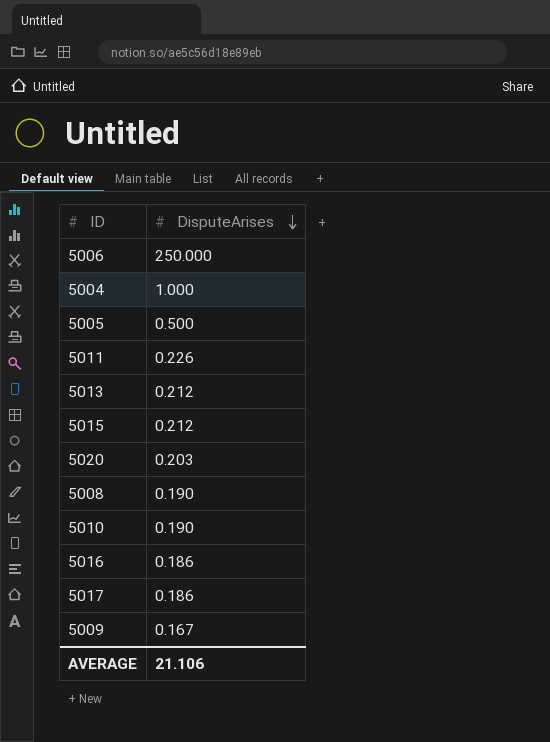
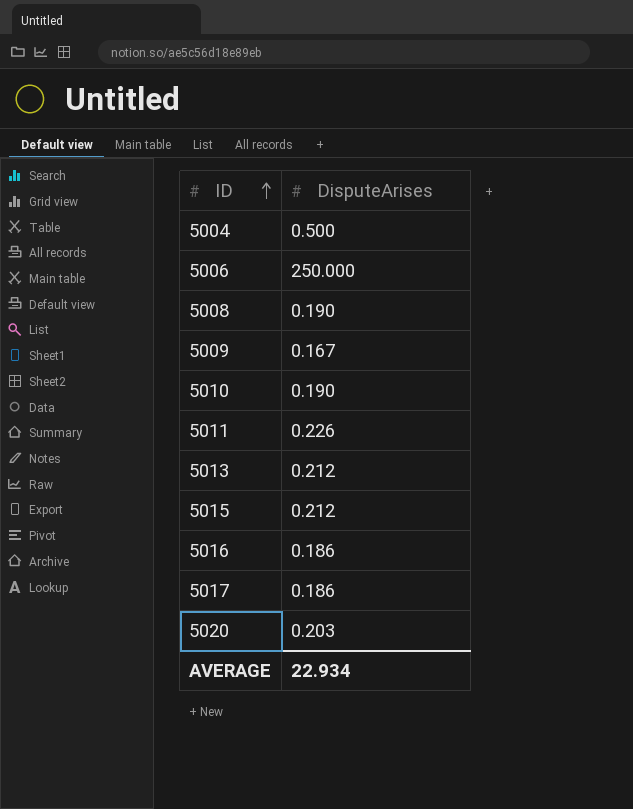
row order: DisputeArises descending -> ID ascending
row 5005: 0.500 -> none
5004 | DisputeArises: 1.000 -> 0.500
AVERAGE | DisputeArises: 21.106 -> 22.934

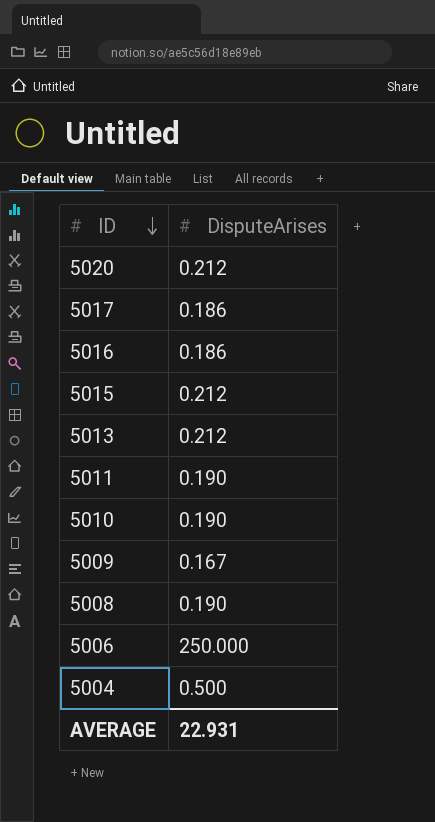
row order: ID ascending -> ID descending
5020 | DisputeArises: 0.203 -> 0.212
5011 | DisputeArises: 0.226 -> 0.190
AVERAGE | DisputeArises: 22.934 -> 22.931

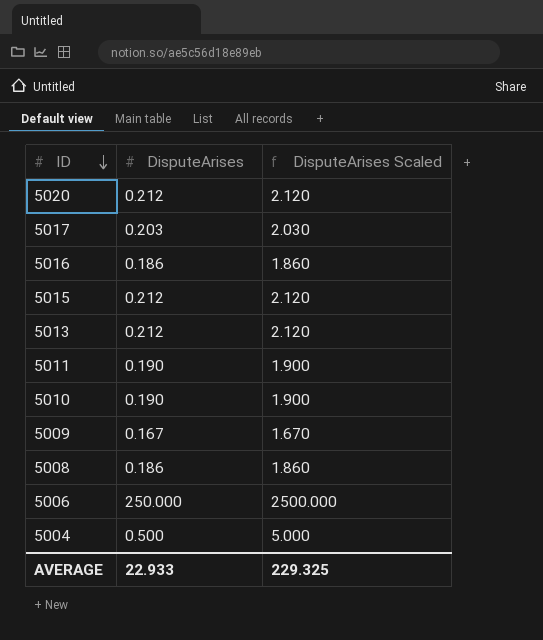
column DisputeArises Scaled | formula: none -> [DisputeArises] * 10
5017 | DisputeArises: 0.186 -> 0.203
5008 | DisputeArises: 0.190 -> 0.186
AVERAGE | DisputeArises: 22.931 -> 22.933

